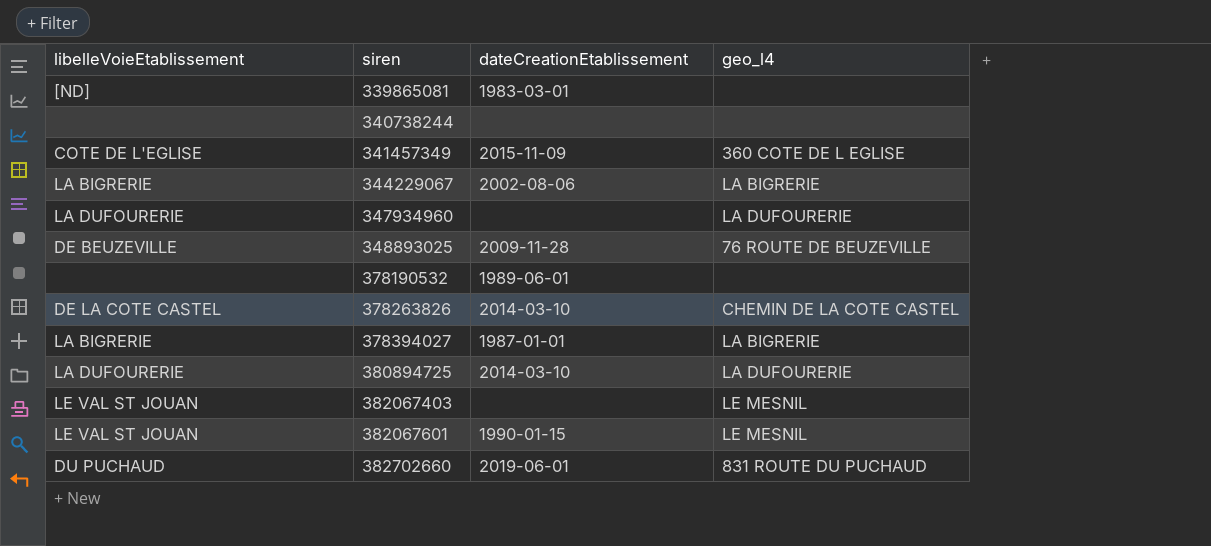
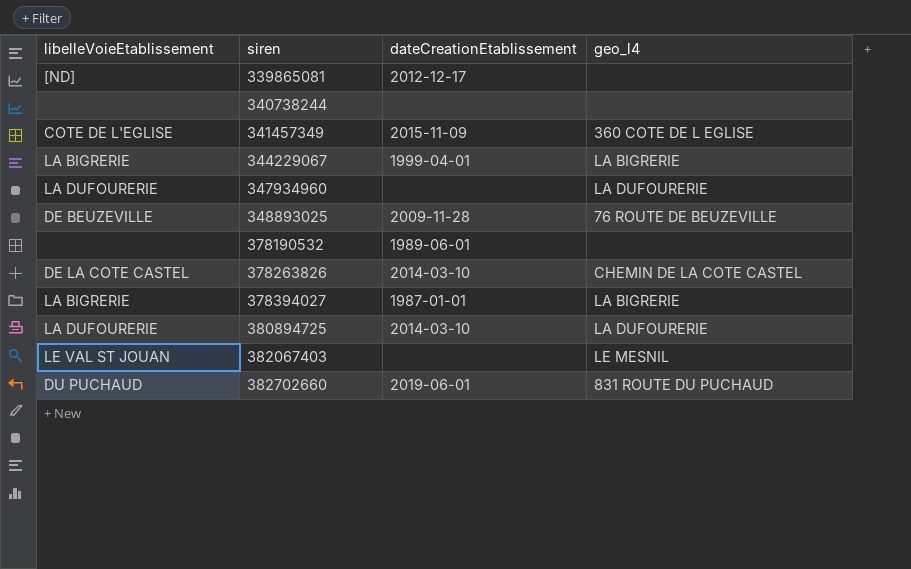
row 382067601: LE VAL ST JOUAN | 1990-01-15 | LE MESNIL -> none
339865081 | dateCreationEtablissement: 1983-03-01 -> 2012-12-17
344229067 | dateCreationEtablissement: 2002-08-06 -> 1999-04-01

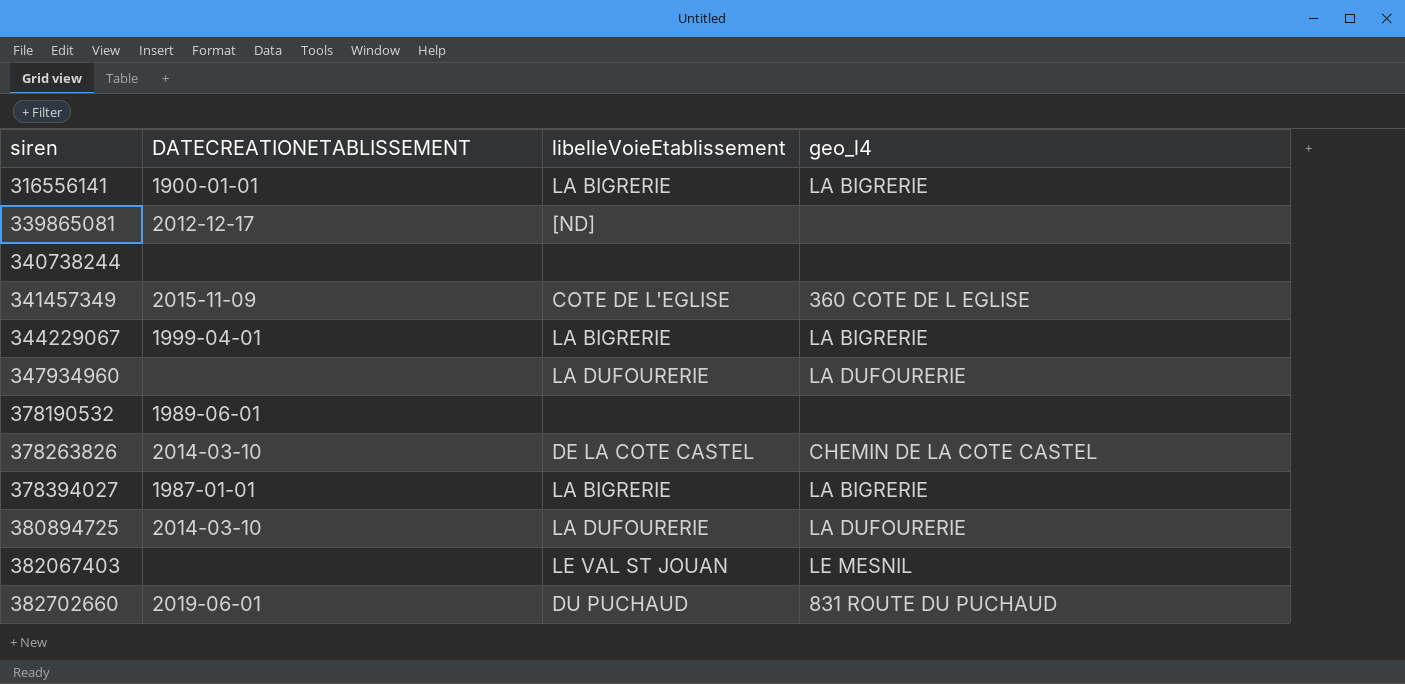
column name: dateCreationEtablissement -> DATECREATIONETABLISSEMENT
column libelleVoieEtablissement | position: 1 -> 3
row 348893025: DE BEUZEVILLE | 2009-11-28 | 76 ROUTE DE BEUZEVILLE -> none
row 316556141: none -> 1900-01-01 | LA BIGRERIE | LA BIGRERIE

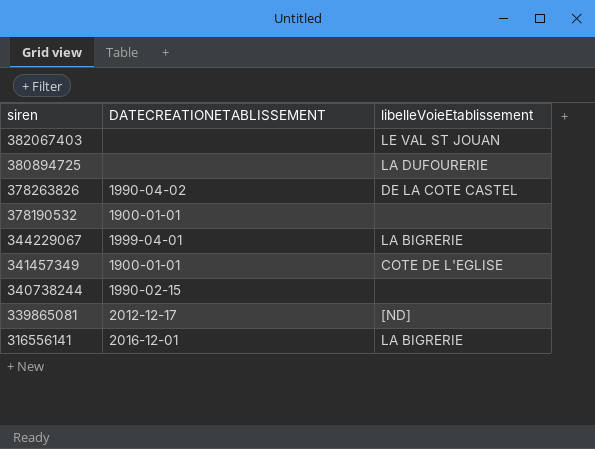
row order: siren ascending -> siren descending
column geo_l4 | position: 4 -> none
row 347934960: none | LA DUFOURERIE | LA DUFOURERIE -> none
row 378394027: 1987-01-01 | LA BIGRERIE | LA BIGRERIE -> none
row 382702660: 2019-06-01 | DU PUCHAUD | 831 ROUTE DU PUCHAUD -> none
380894725 | DATECREATIONETABLISSEMENT: 2014-03-10 -> none
378263826 | DATECREATIONETABLISSEMENT: 2014-03-10 -> 1990-04-02
378190532 | DATECREATIONETABLISSEMENT: 1989-06-01 -> 1900-01-01
341457349 | DATECREATIONETABLISSEMENT: 2015-11-09 -> 1900-01-01
340738244 | DATECREATIONETABLISSEMENT: none -> 1990-02-15
316556141 | DATECREATIONETABLISSEMENT: 1900-01-01 -> 2016-12-01

